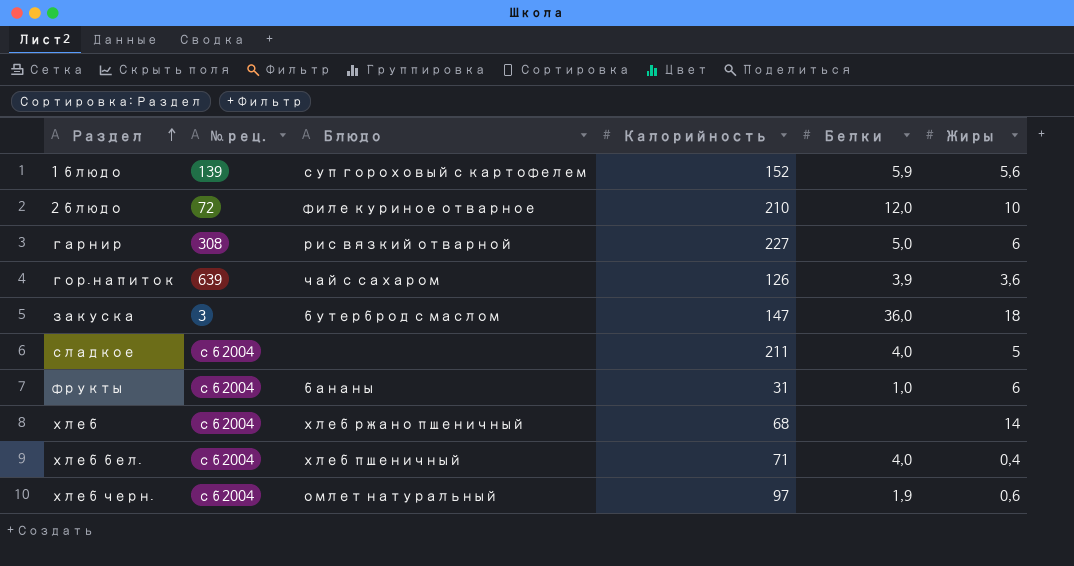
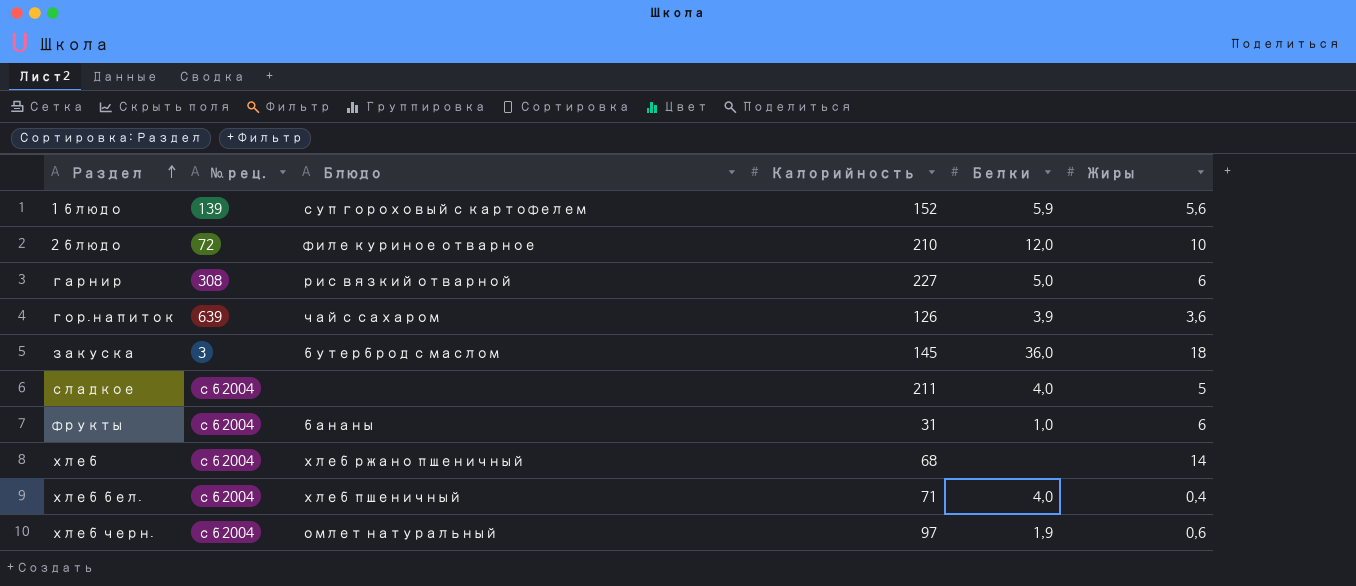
закуска | Калорийность: 147 -> 145

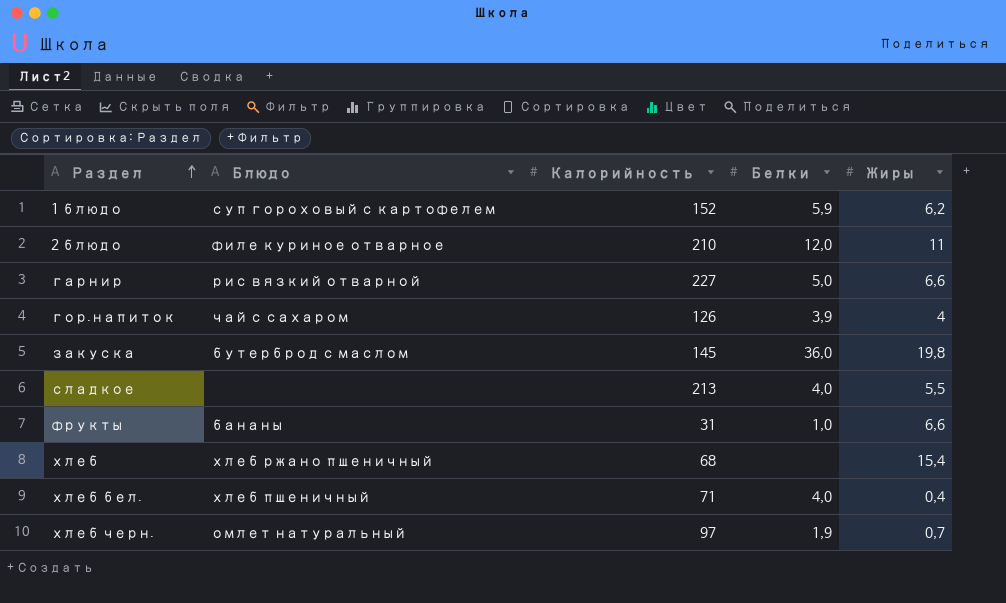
column № рец. | position: 2 -> none
1 блюдо | Жиры: 5,6 -> 6,2
2 блюдо | Жиры: 10 -> 11
гарнир | Жиры: 6 -> 6,6
гор.напиток | Жиры: 3,6 -> 4
закуска | Жиры: 18 -> 19,8
сладкое | Калорийность: 211 -> 213
сладкое | Жиры: 5 -> 5,5
фрукты | Жиры: 6 -> 6,6
хлеб | Жиры: 14 -> 15,4
хлеб черн. | Жиры: 0,6 -> 0,7

